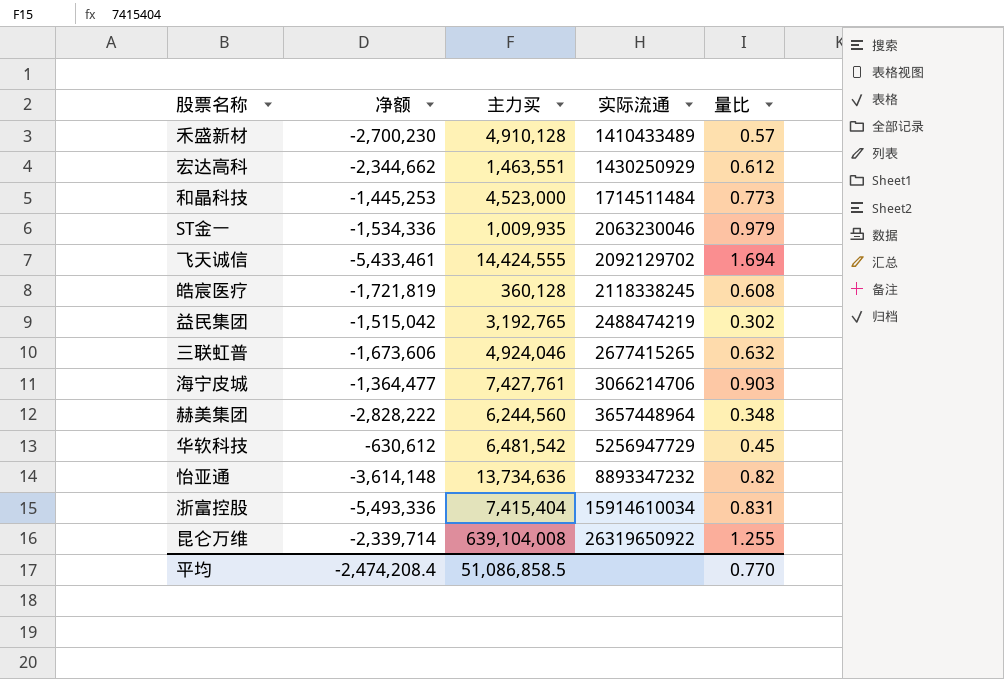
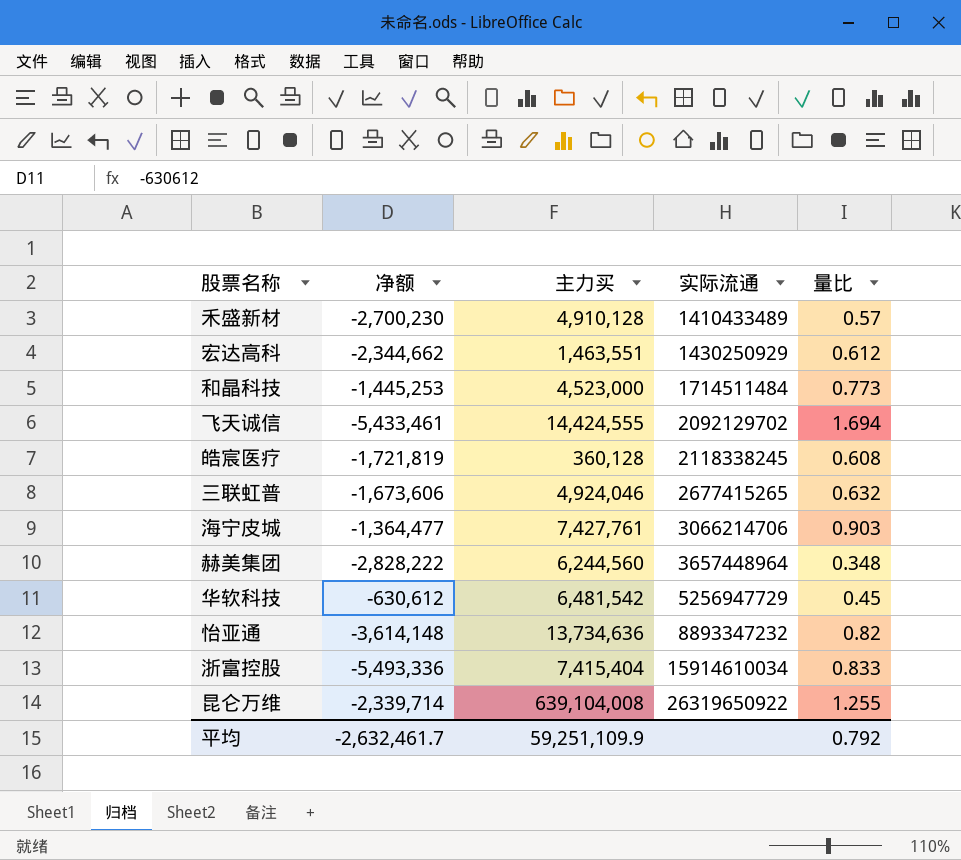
row ST金一: -1,534,336 | 1,009,935 | 2063230046 | 0.979 -> none
row 益民集团: -1,515,042 | 3,192,765 | 2488474219 | 0.302 -> none
浙富控股 | 量比: 0.831 -> 0.833
平均 | 净额: -2,474,208.4 -> -2,632,461.7
平均 | 主力买: 51,086,858.5 -> 59,251,109.9
平均 | 量比: 0.770 -> 0.792

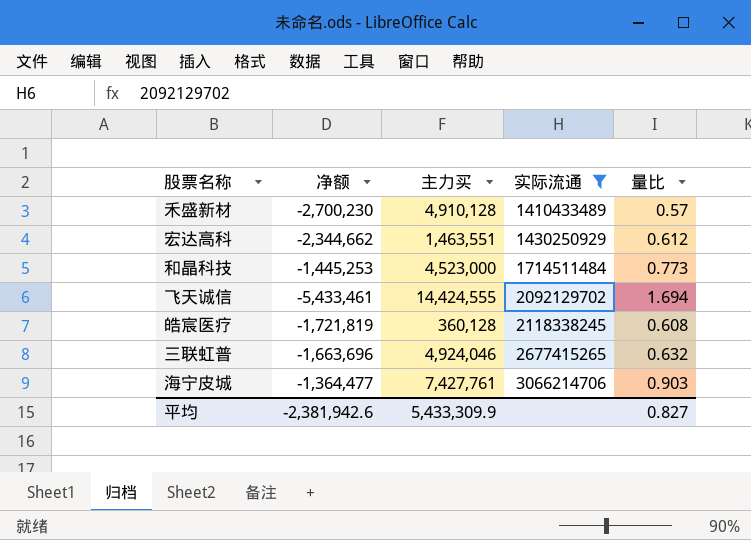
filter: none -> 实际流通 <= 3066214706
三联虹普 | 净额: -1,673,606 -> -1,663,696
平均 | 净额: -2,632,461.7 -> -2,381,942.6
平均 | 主力买: 59,251,109.9 -> 5,433,309.9
平均 | 量比: 0.792 -> 0.827

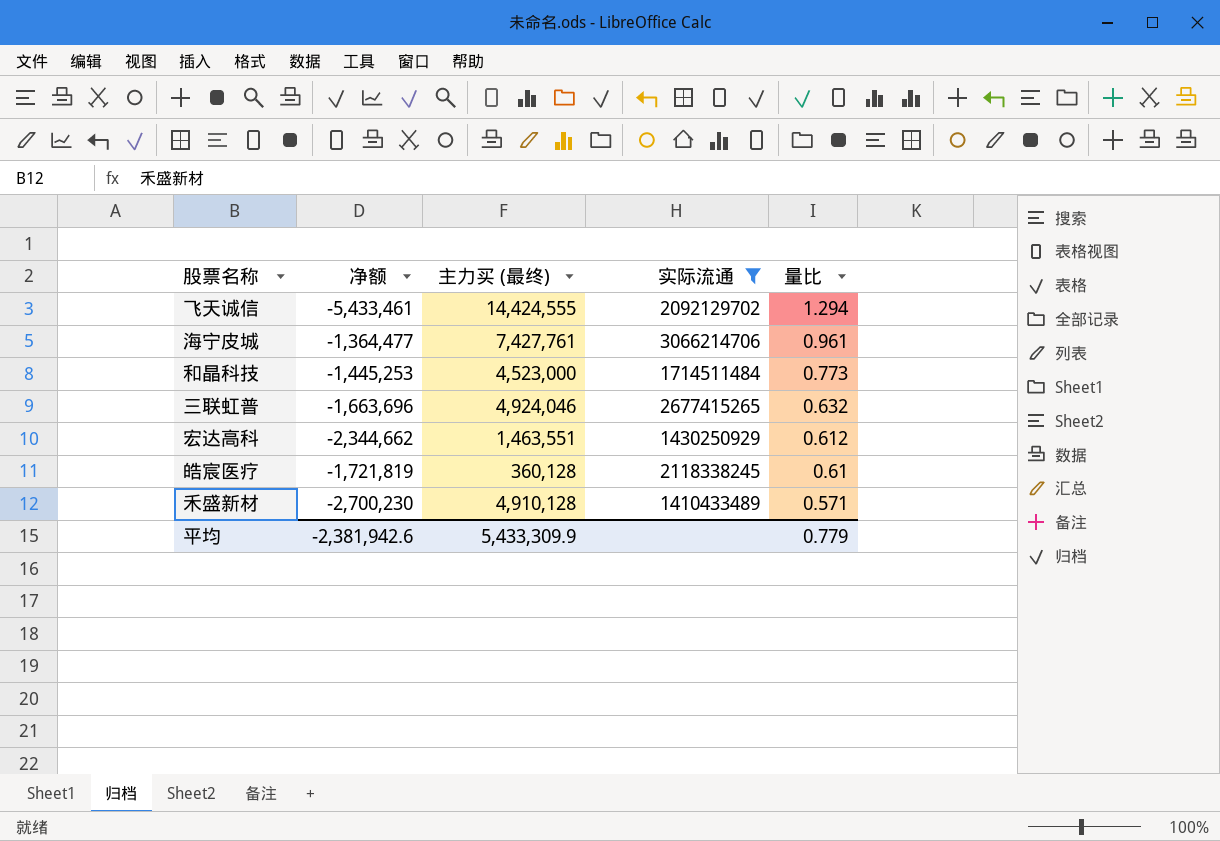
row order: 实际流通 ascending -> 量比 descending
column name: 主力买 -> 主力买 (最终)
飞天诚信 | 量比: 1.694 -> 1.294
海宁皮城 | 量比: 0.903 -> 0.961
皓宸医疗 | 量比: 0.608 -> 0.61
禾盛新材 | 量比: 0.57 -> 0.571
平均 | 量比: 0.827 -> 0.779

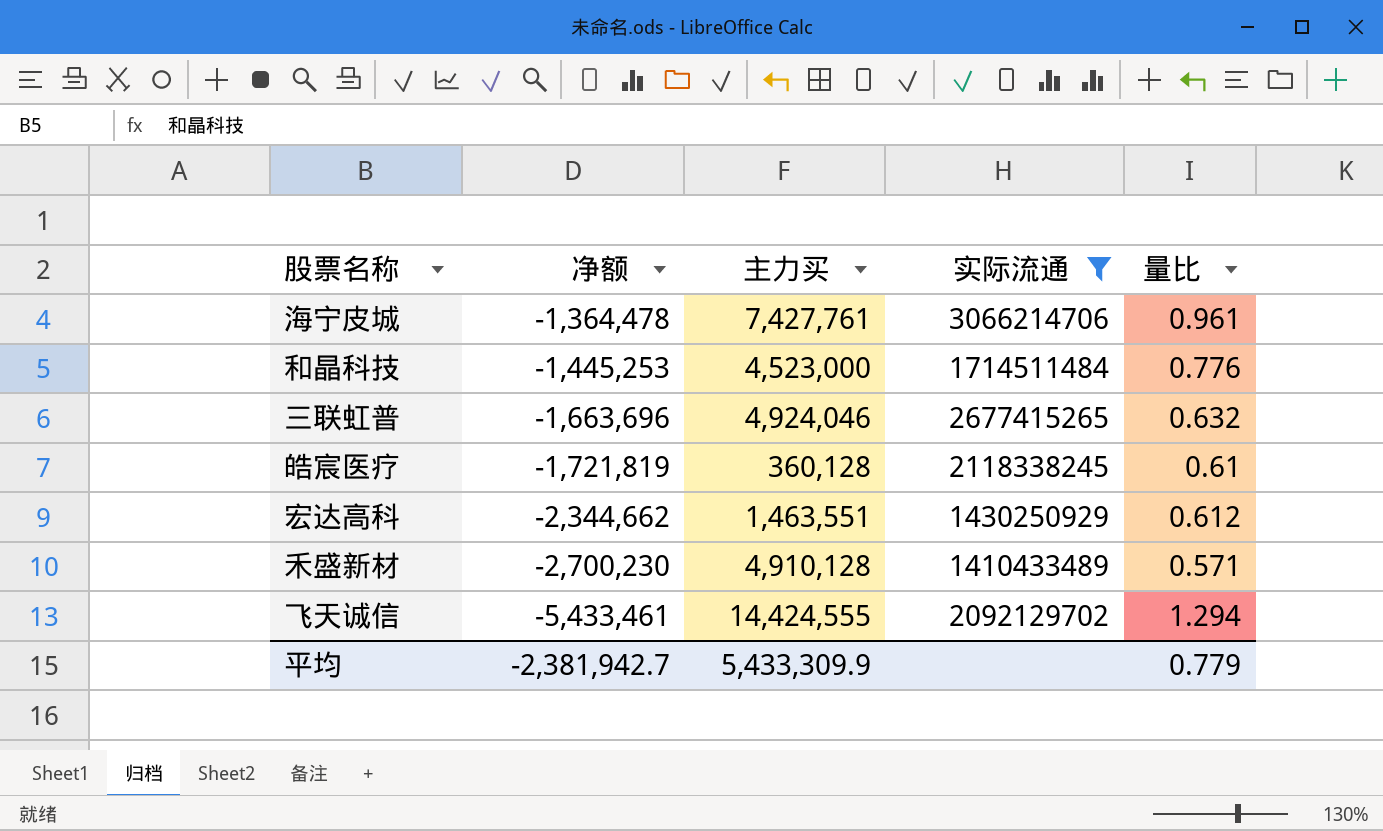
row order: 量比 descending -> 净额 descending
column name: 主力买 (最终) -> 主力买
海宁皮城 | 净额: -1,364,477 -> -1,364,478
和晶科技 | 量比: 0.773 -> 0.776
平均 | 净额: -2,381,942.6 -> -2,381,942.7

